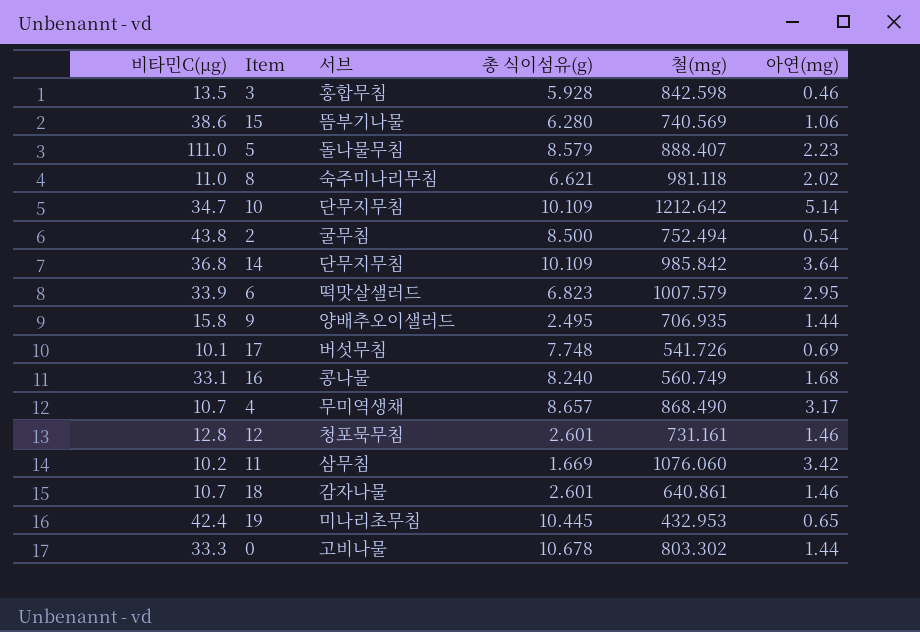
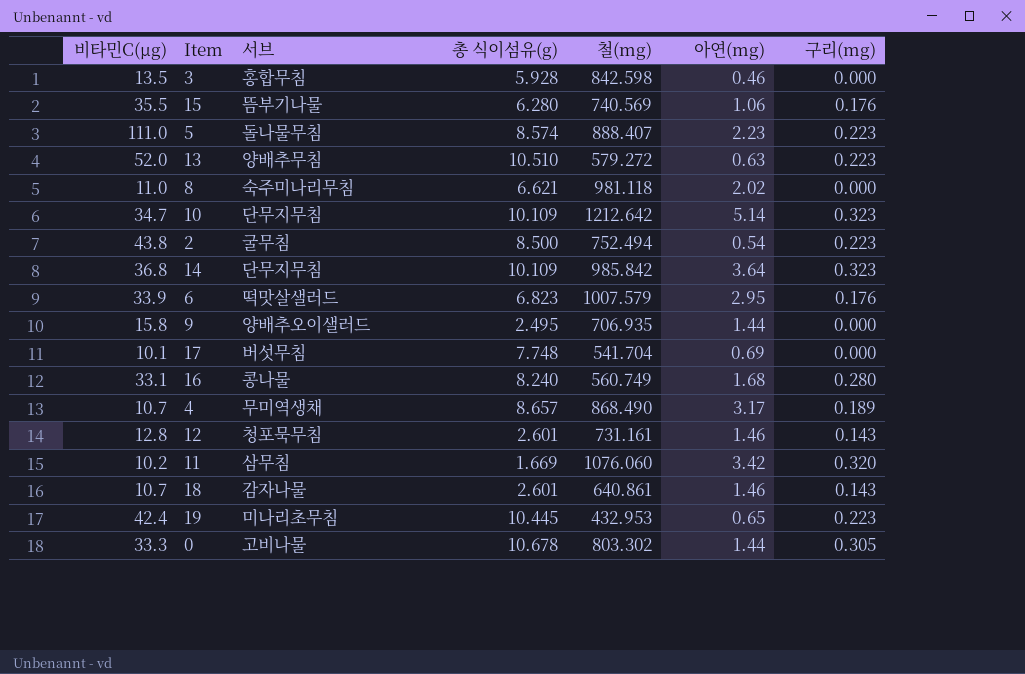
column 구리(mg) | position: none -> 7
15 | 비타민C(μg): 38.6 -> 35.5
5 | 총 식이섬유(g): 8.579 -> 8.574
row 13: none -> 52.0 | 양배추무침 | 10.510 | 579.272 | 0.63 | 0.223
17 | 철(mg): 541.726 -> 541.704

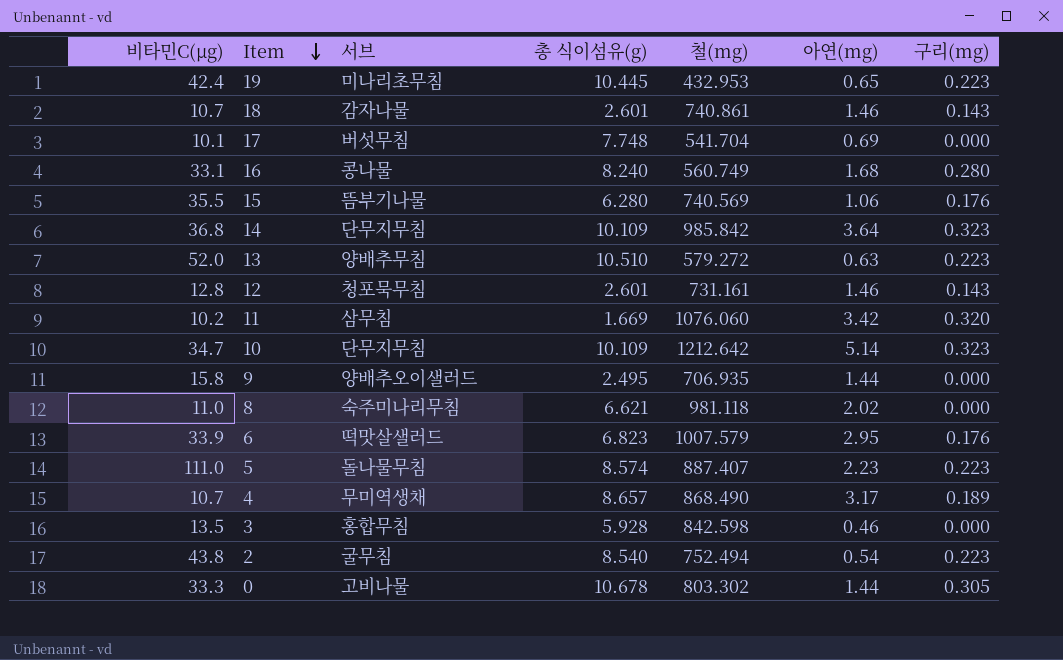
row order: none -> Item descending
18 | 철(mg): 640.861 -> 740.861
5 | 철(mg): 888.407 -> 887.407
2 | 총 식이섬유(g): 8.500 -> 8.540

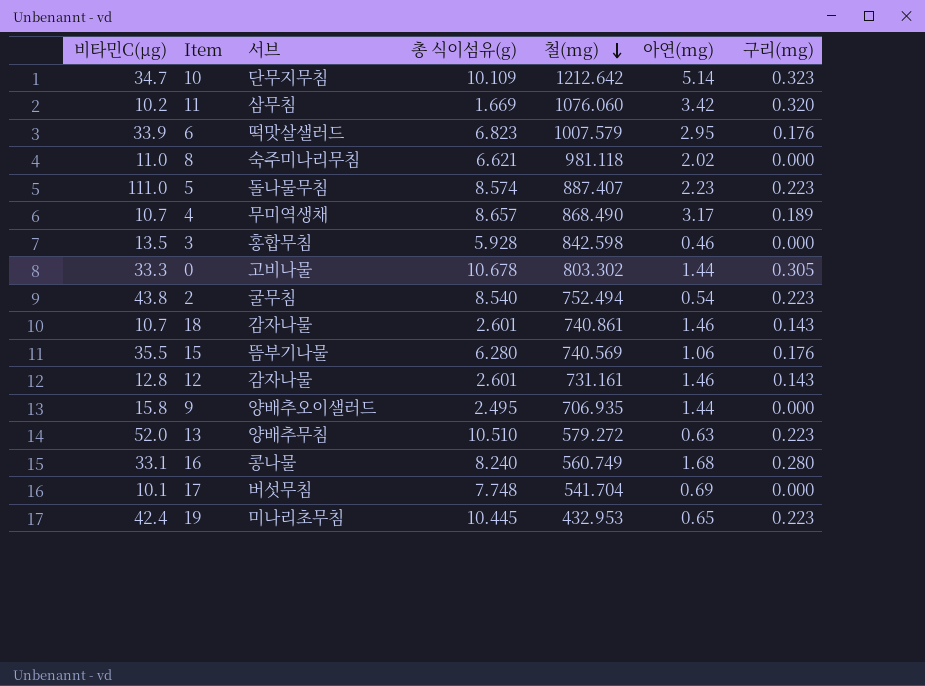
row order: Item descending -> 철(mg) descending
row 14: 36.8 | 단무지무침 | 10.109 | 985.842 | 3.64 | 0.323 -> none
12 | 서브: 청포묵무침 -> 감자나물

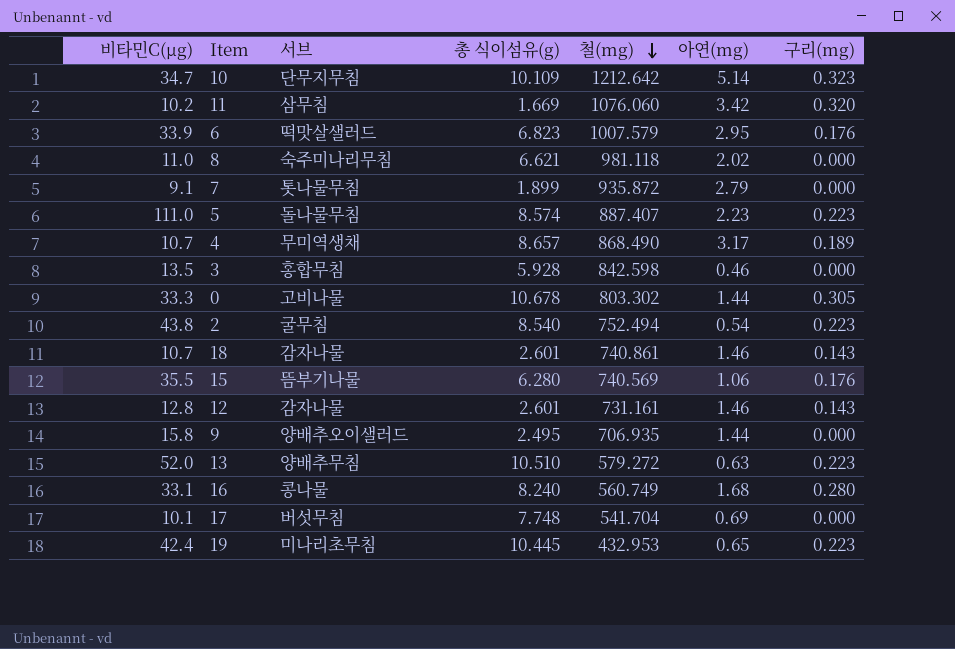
row 7: none -> 9.1 | 톳나물무침 | 1.899 | 935.872 | 2.79 | 0.000

